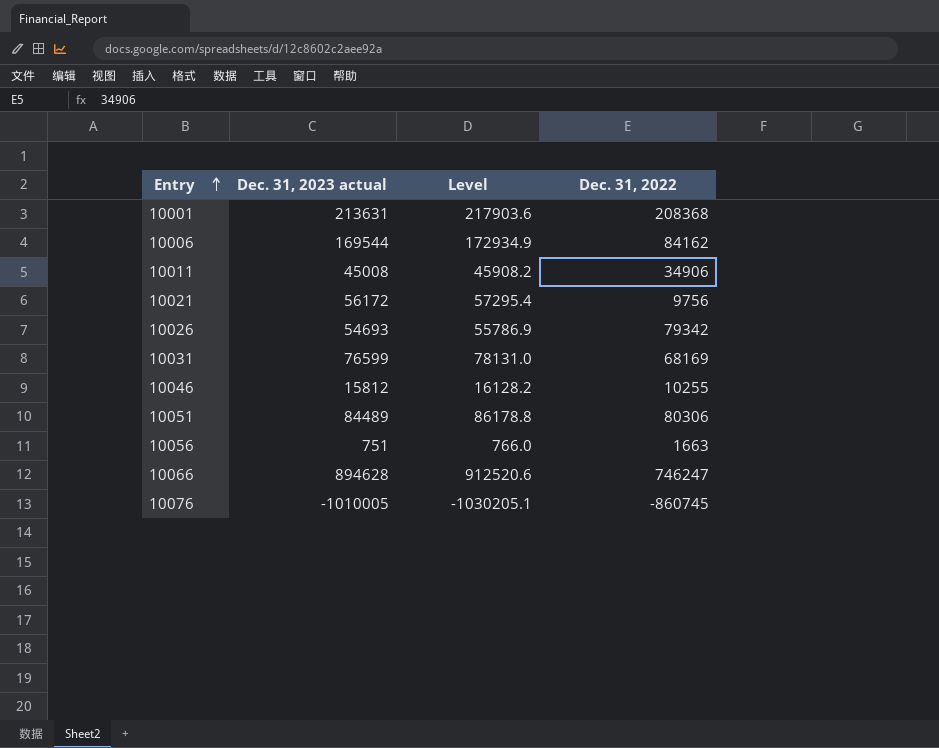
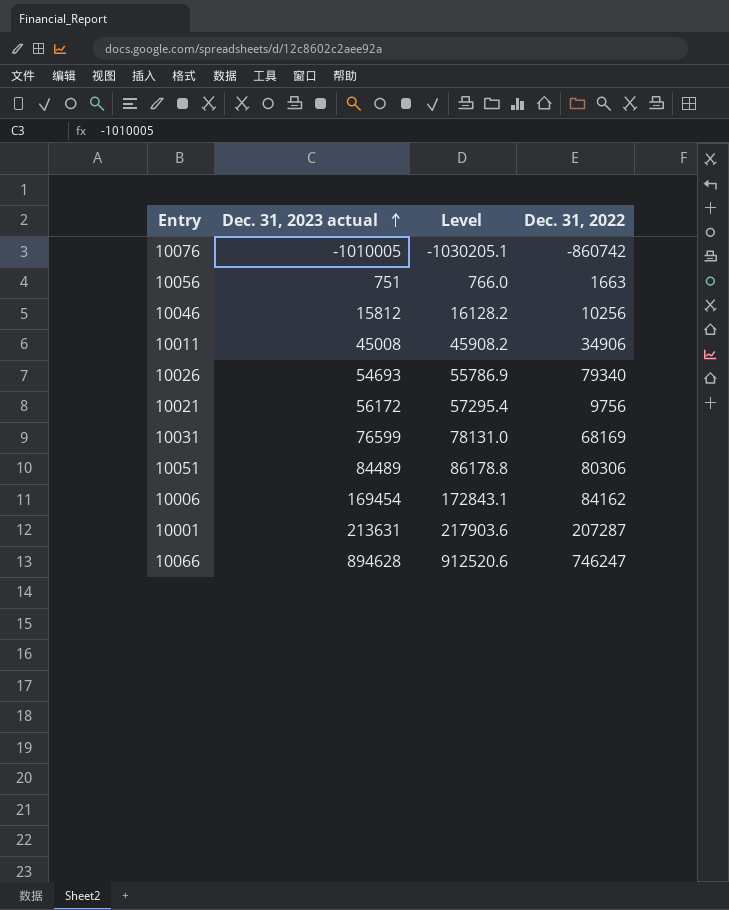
row order: Entry ascending -> Dec. 31, 2023 actual ascending
10076 | Dec. 31, 2022: -860745 -> -860742
10046 | Dec. 31, 2022: 10255 -> 10256
10026 | Dec. 31, 2022: 79342 -> 79340
10006 | Dec. 31, 2023 actual: 169544 -> 169454
10006 | Level: 172934.9 -> 172843.1
10001 | Dec. 31, 2022: 208368 -> 207287

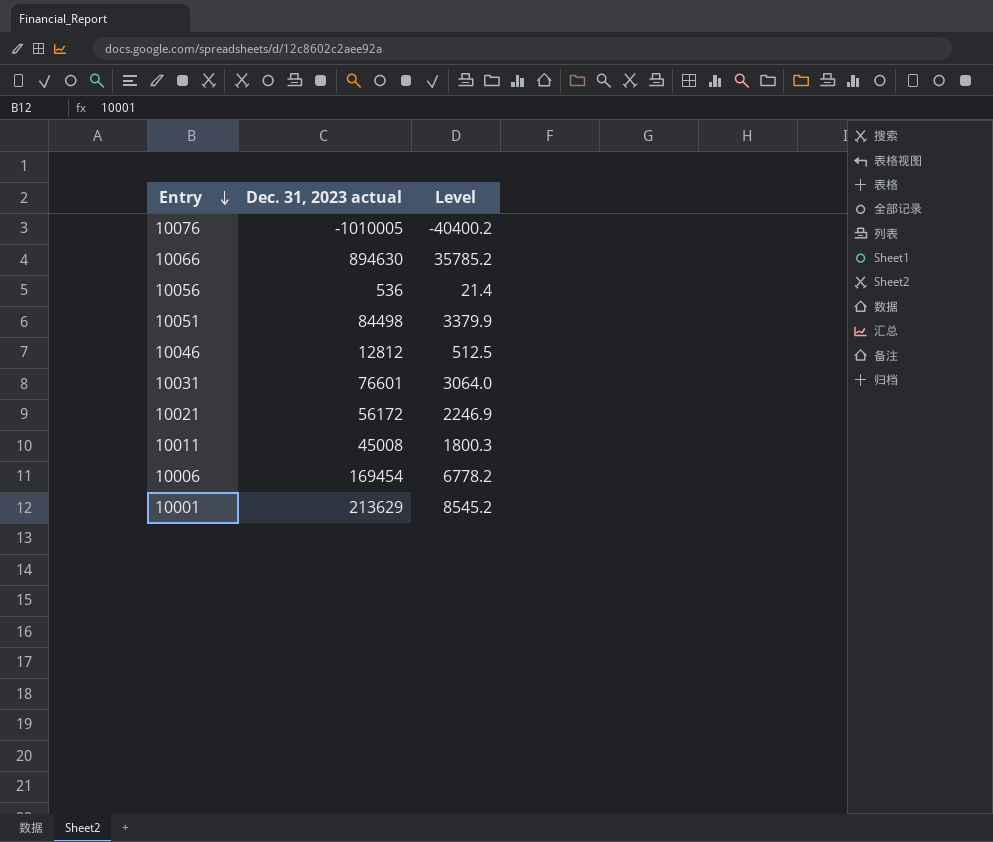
row order: Dec. 31, 2023 actual ascending -> Entry descending
column Dec. 31, 2022 | position: 4 -> none
column Level | formula: [Dec. 31, 2023 actual] * 1.02 -> [Dec. 31, 2023 actual] * 0.04
row 10026: 54693 | 55786.9 | 79340 -> none
10066 | Dec. 31, 2023 actual: 894628 -> 894630
10056 | Dec. 31, 2023 actual: 751 -> 536
10051 | Dec. 31, 2023 actual: 84489 -> 84498
10046 | Dec. 31, 2023 actual: 15812 -> 12812
10031 | Dec. 31, 2023 actual: 76599 -> 76601
10001 | Dec. 31, 2023 actual: 213631 -> 213629

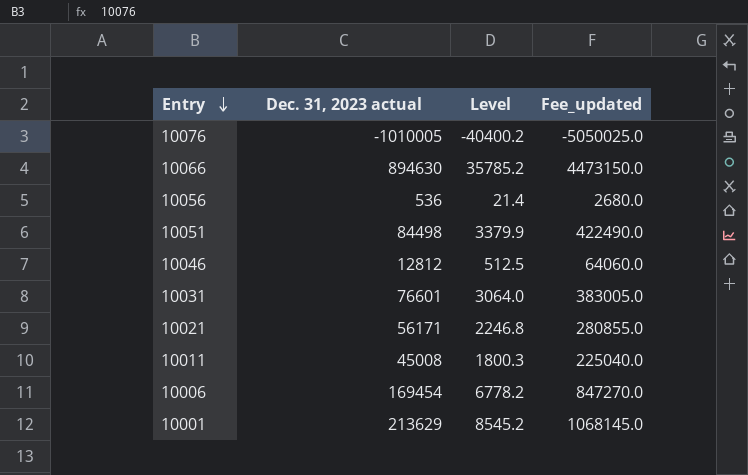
column Fee_updated | formula: none -> [Dec. 31, 2023 actual] * 5
10021 | Dec. 31, 2023 actual: 56172 -> 56171
10021 | Level: 2246.9 -> 2246.8

